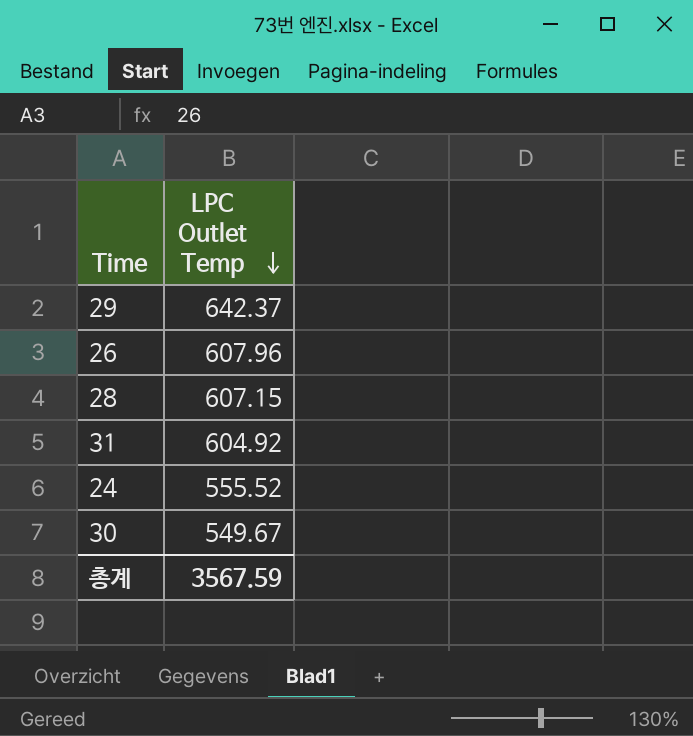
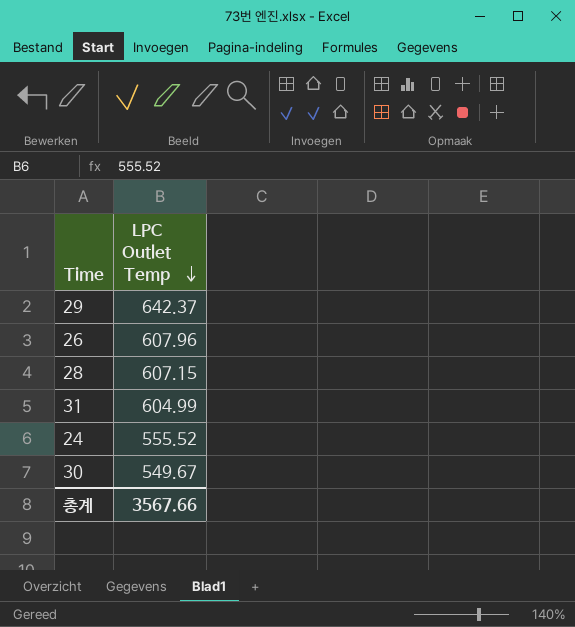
31 | LPC Outlet Temp: 604.92 -> 604.99
총계 | LPC Outlet Temp: 3567.59 -> 3567.66

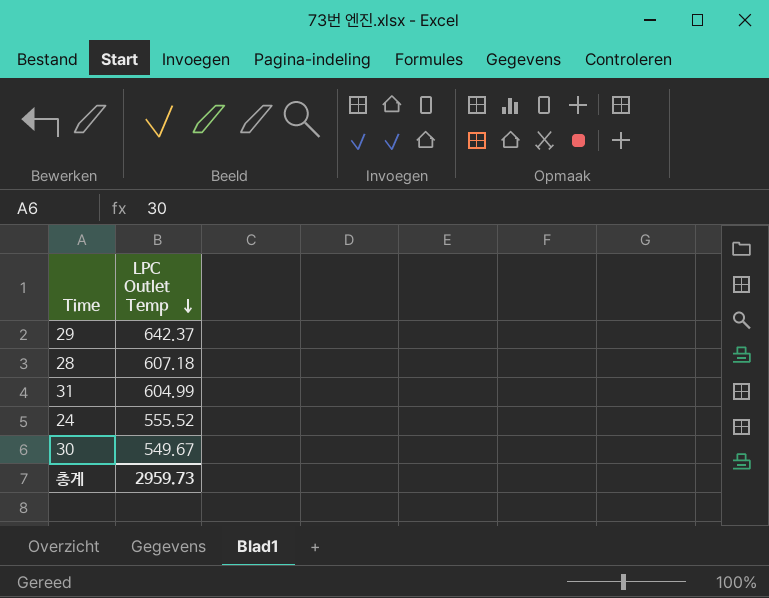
row 26: 607.96 -> none
28 | LPC Outlet Temp: 607.15 -> 607.18
총계 | LPC Outlet Temp: 3567.66 -> 2959.73

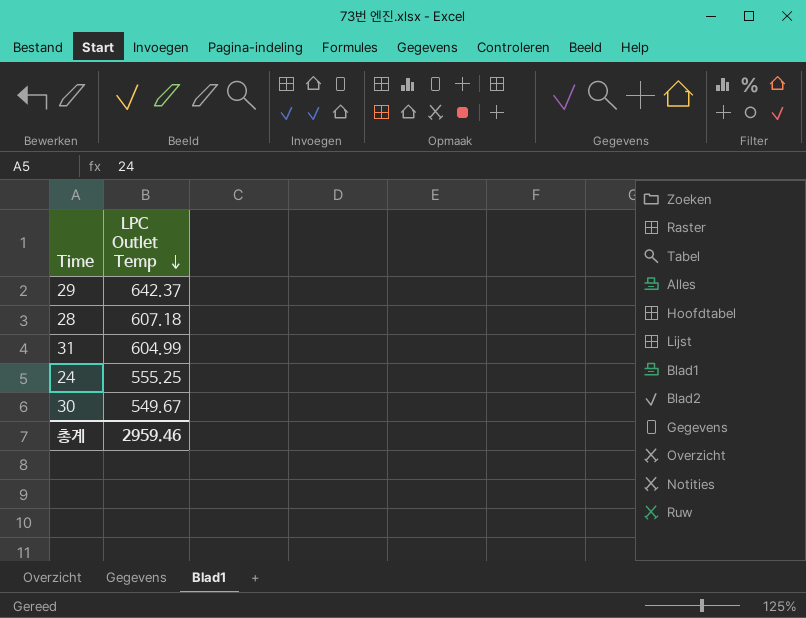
24 | LPC Outlet Temp: 555.52 -> 555.25
총계 | LPC Outlet Temp: 2959.73 -> 2959.46

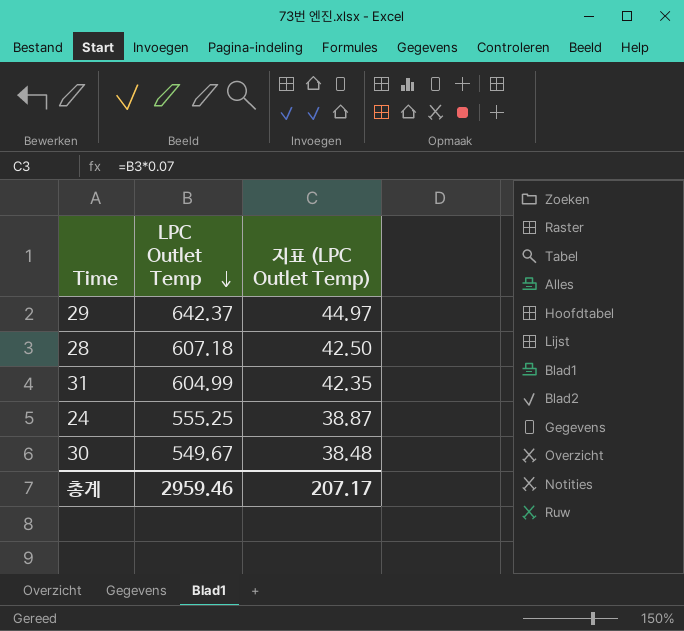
column 지표 (LPC Outlet Temp) | formula: none -> [LPC Outlet Temp] * 0.07

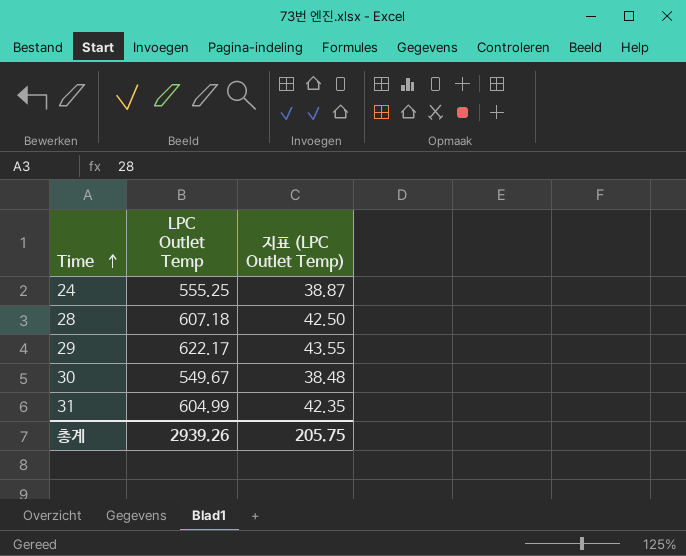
row order: LPC Outlet Temp descending -> Time ascending
29 | LPC Outlet Temp: 642.37 -> 622.17
29 | 지표 (LPC Outlet Temp): 44.97 -> 43.55
총계 | LPC Outlet Temp: 2959.46 -> 2939.26
총계 | 지표 (LPC Outlet Temp): 207.17 -> 205.75

